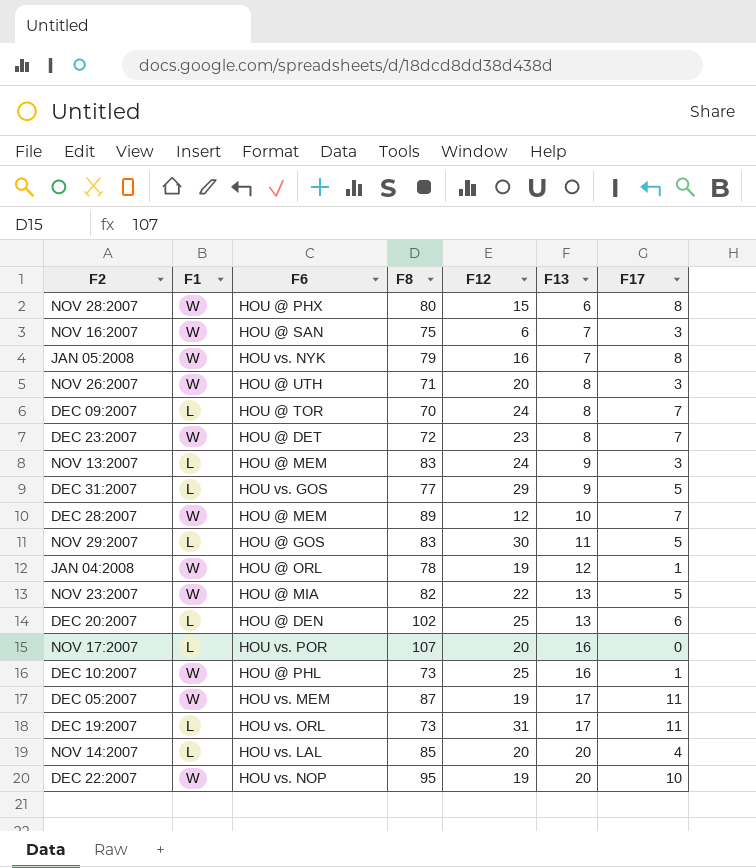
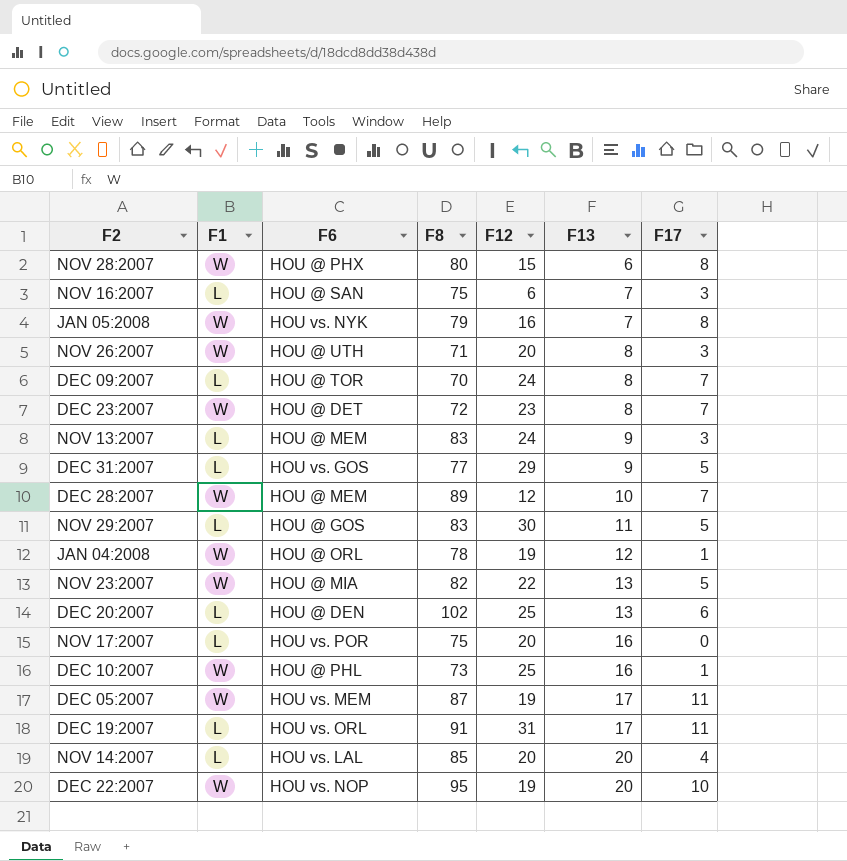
NOV 16:2007 | F1: W -> L
NOV 17:2007 | F8: 107 -> 75
DEC 19:2007 | F8: 73 -> 91

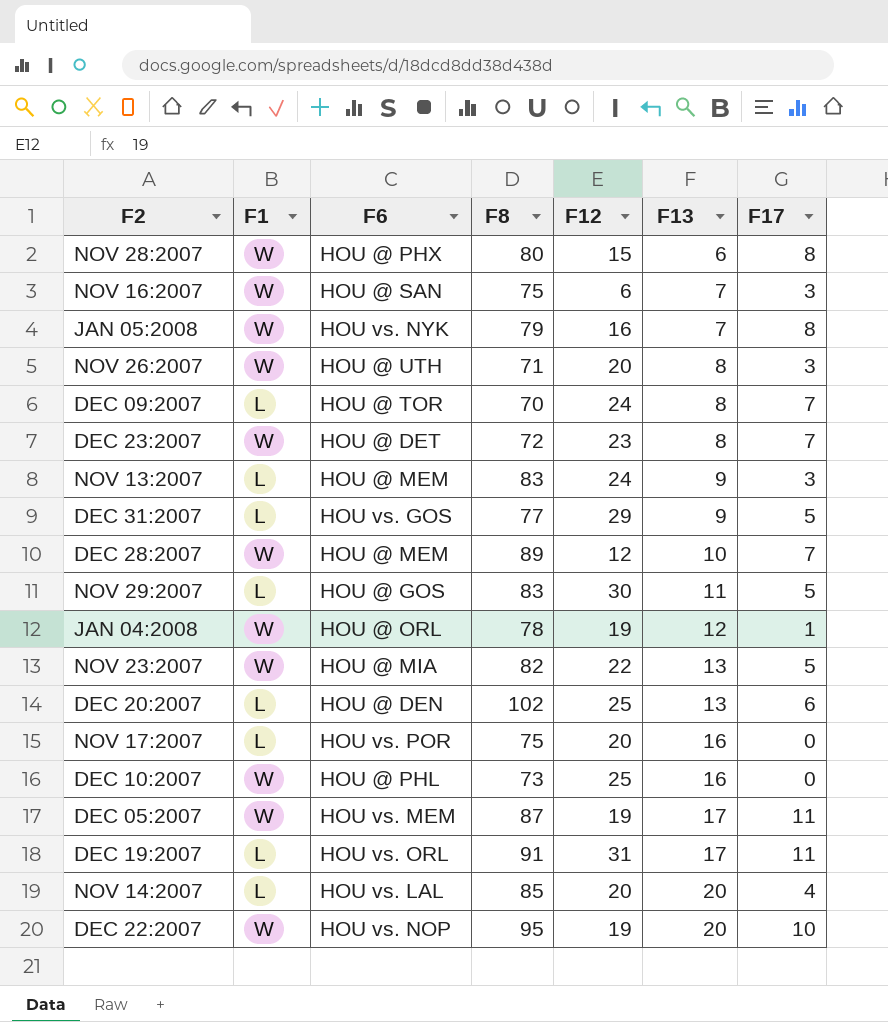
NOV 16:2007 | F1: L -> W
DEC 10:2007 | F17: 1 -> 0

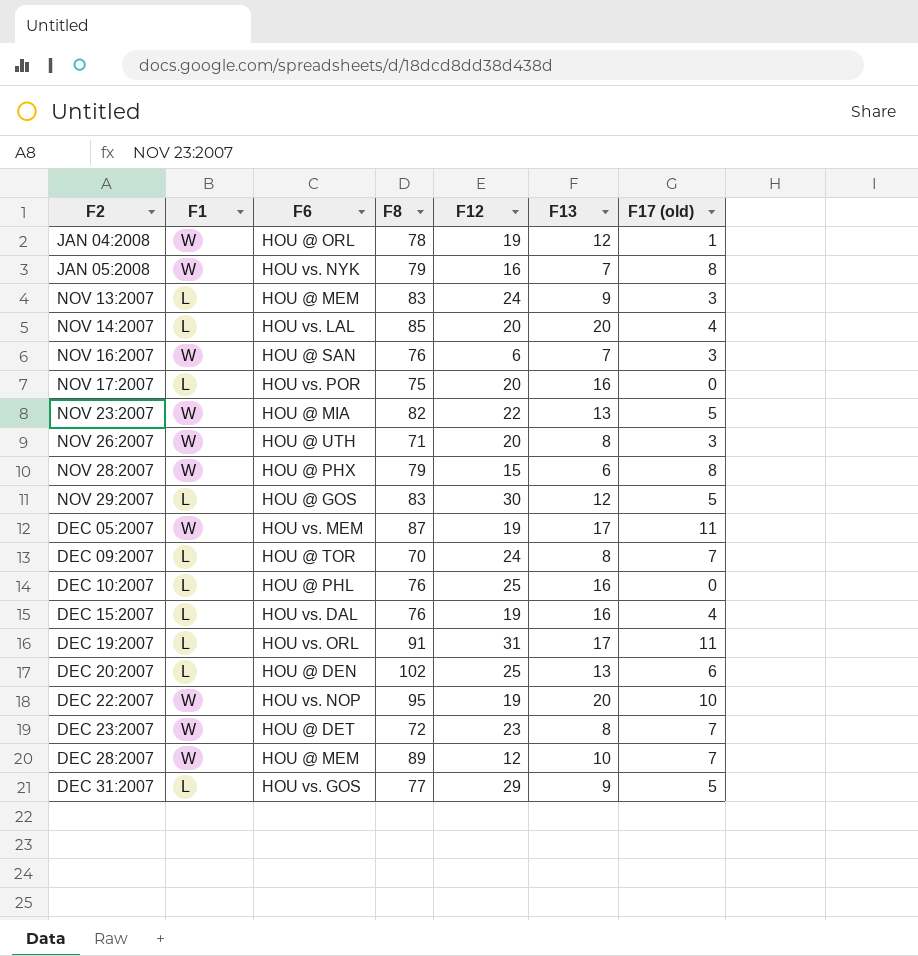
row order: F13 ascending -> F2 ascending
column name: F17 -> F17 (old)
NOV 16:2007 | F8: 75 -> 76
NOV 28:2007 | F8: 80 -> 79
NOV 29:2007 | F13: 11 -> 12
DEC 10:2007 | F1: W -> L
DEC 10:2007 | F8: 73 -> 76
row DEC 15:2007: none -> L | HOU vs. DAL | 76 | 19 | 16 | 4

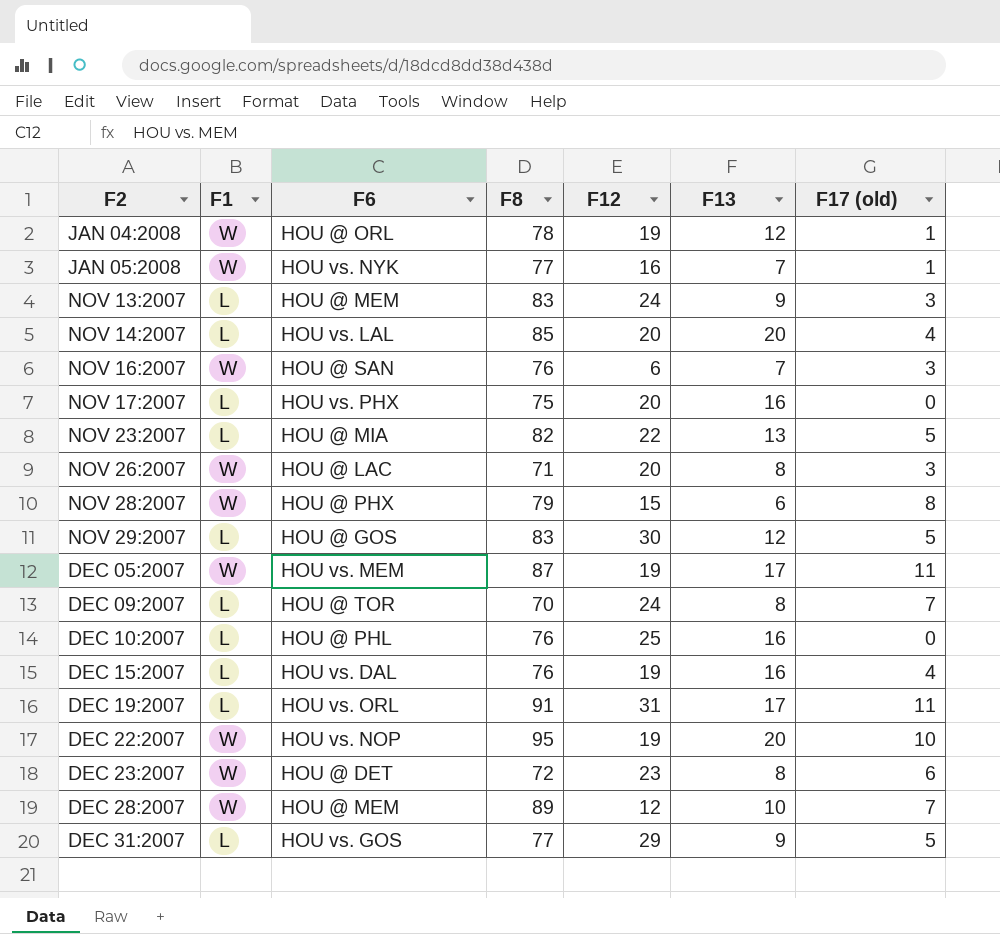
row DEC 20:2007: L | HOU @ DEN | 102 | 25 | 13 | 6 -> none
JAN 05:2008 | F8: 79 -> 77
JAN 05:2008 | F17 (old): 8 -> 1
NOV 17:2007 | F6: HOU vs. POR -> HOU vs. PHX
NOV 23:2007 | F1: W -> L
NOV 26:2007 | F6: HOU @ UTH -> HOU @ LAC
DEC 23:2007 | F17 (old): 7 -> 6

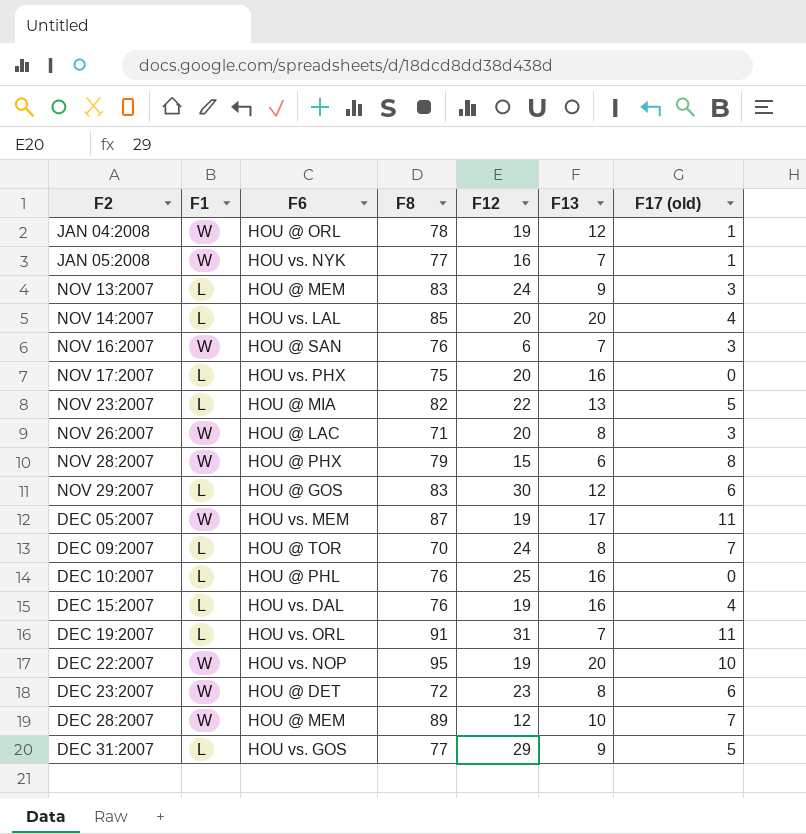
NOV 29:2007 | F17 (old): 5 -> 6
DEC 19:2007 | F13: 17 -> 7

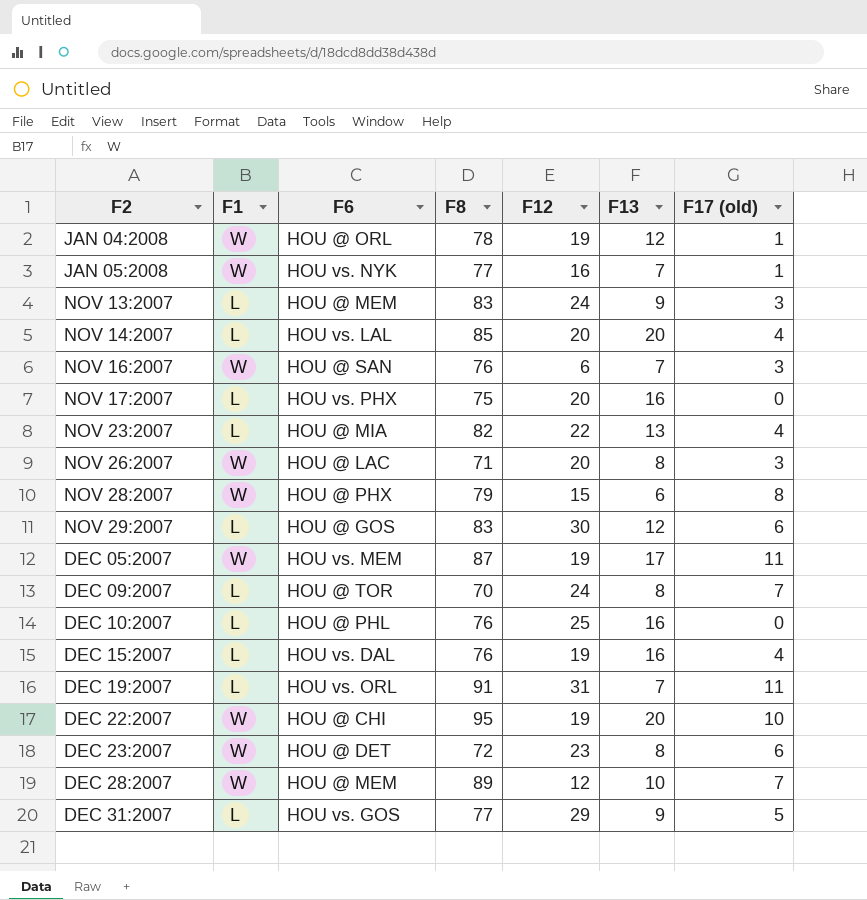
NOV 23:2007 | F17 (old): 5 -> 4
DEC 22:2007 | F6: HOU vs. NOP -> HOU @ CHI

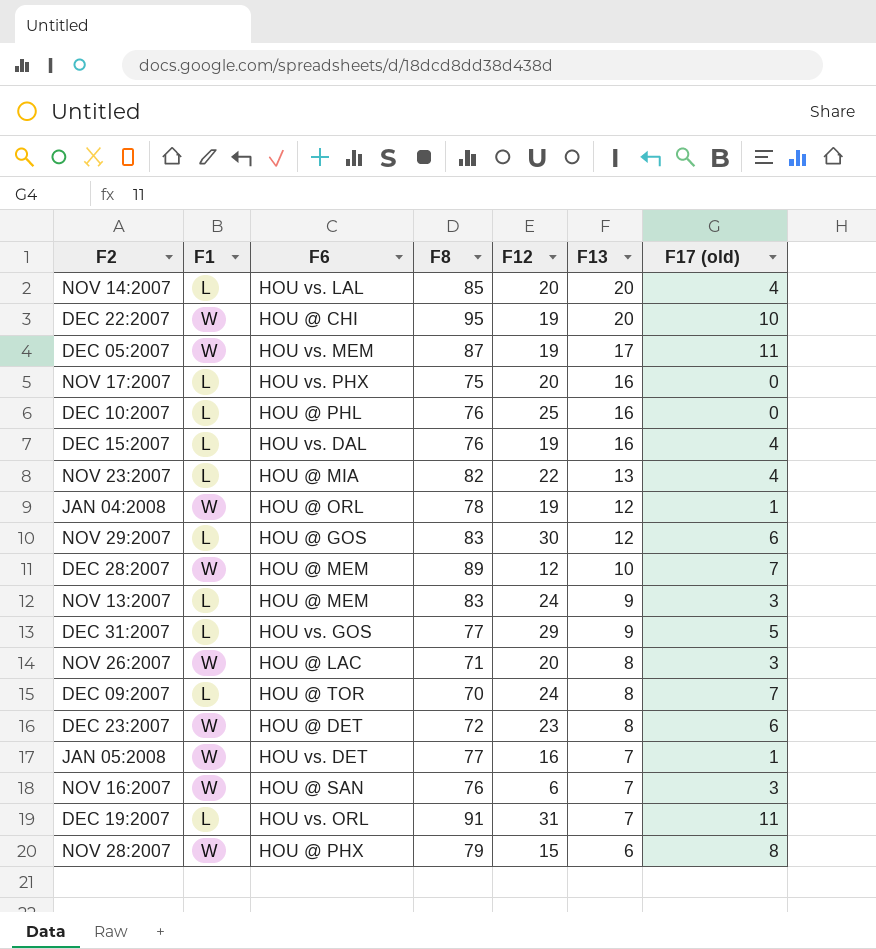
row order: F2 ascending -> F13 descending
JAN 05:2008 | F6: HOU vs. NYK -> HOU vs. DET

